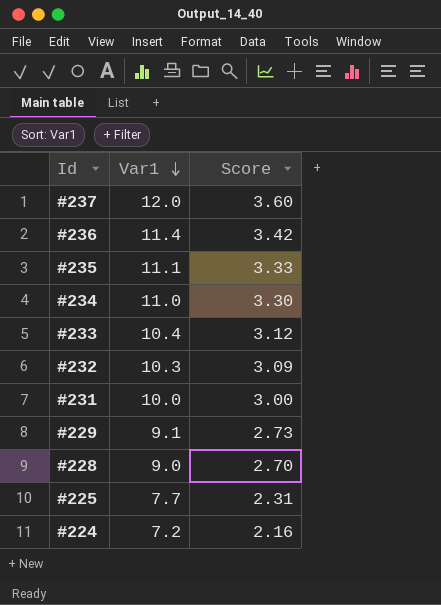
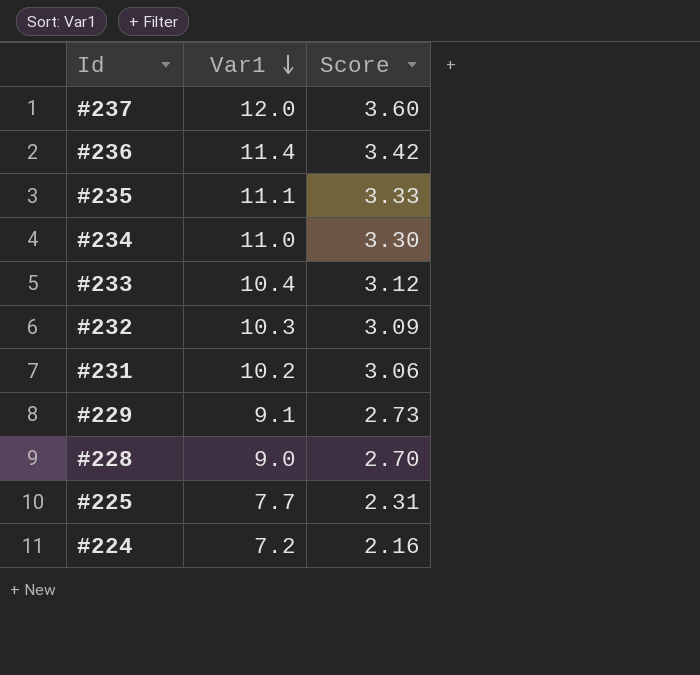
#231 | Var1: 10.0 -> 10.2
#231 | Score: 3.00 -> 3.06

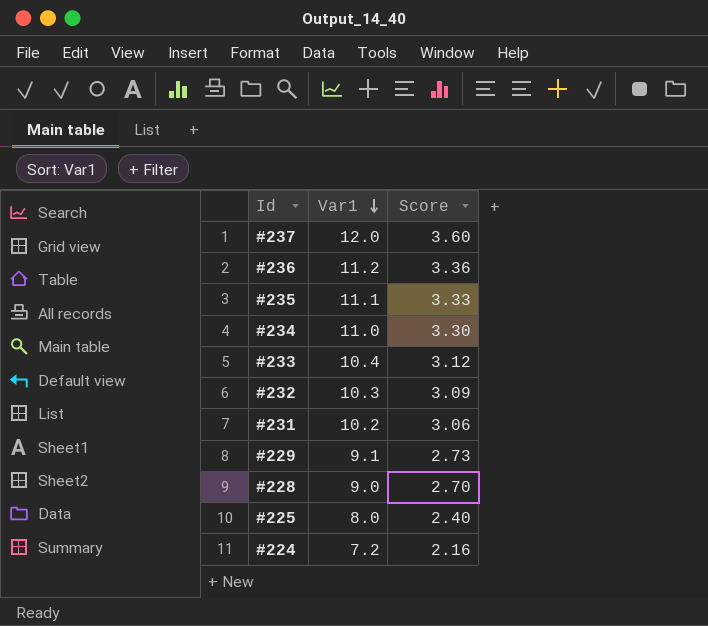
#236 | Var1: 11.4 -> 11.2
#236 | Score: 3.42 -> 3.36
#225 | Var1: 7.7 -> 8.0
#225 | Score: 2.31 -> 2.40

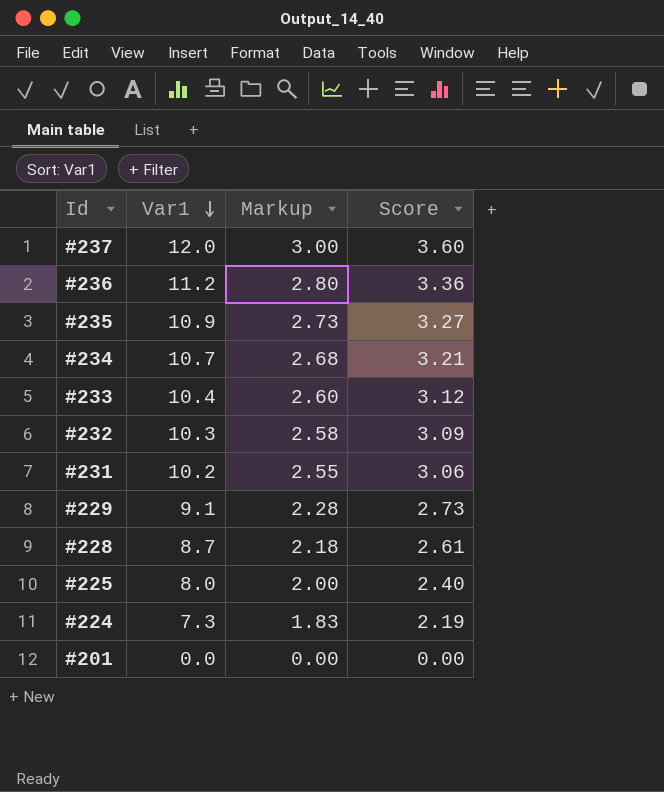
column Markup | formula: none -> [Var1] * 0.25
#235 | Var1: 11.1 -> 10.9
#235 | Score: 3.33 -> 3.27
#234 | Var1: 11.0 -> 10.7
#234 | Score: 3.30 -> 3.21
#228 | Var1: 9.0 -> 8.7
#228 | Score: 2.70 -> 2.61
#224 | Var1: 7.2 -> 7.3
#224 | Score: 2.16 -> 2.19
row #201: none -> 0.0 | 0.00 | 0.00

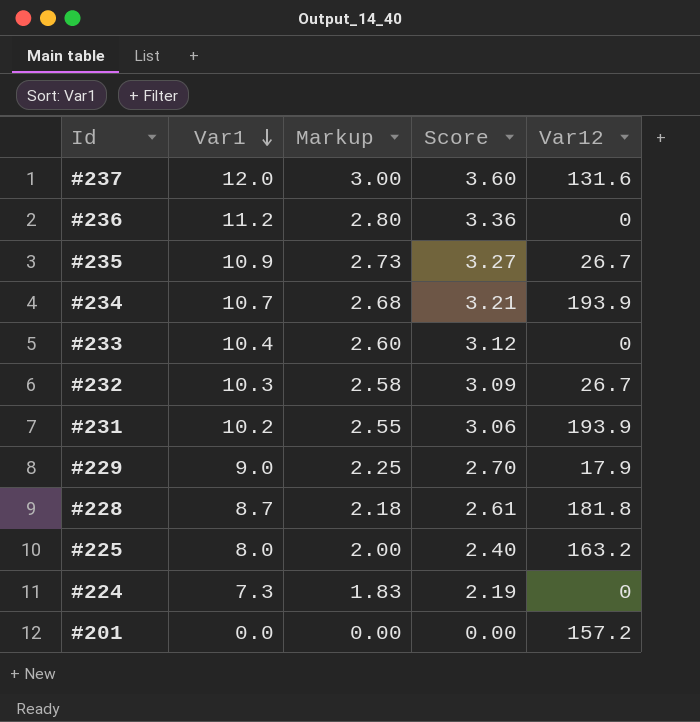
column Var12 | position: none -> 5
#229 | Var1: 9.1 -> 9.0
#229 | Markup: 2.28 -> 2.25
#229 | Score: 2.73 -> 2.70

